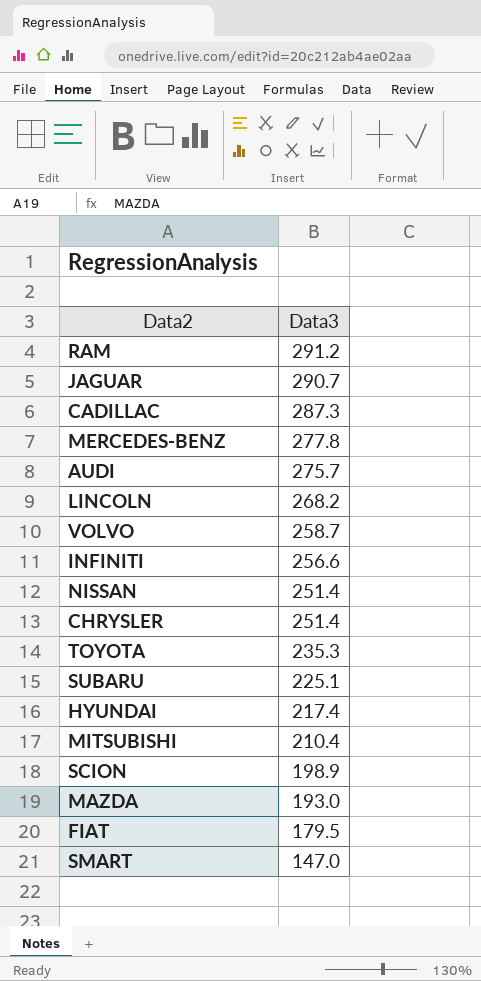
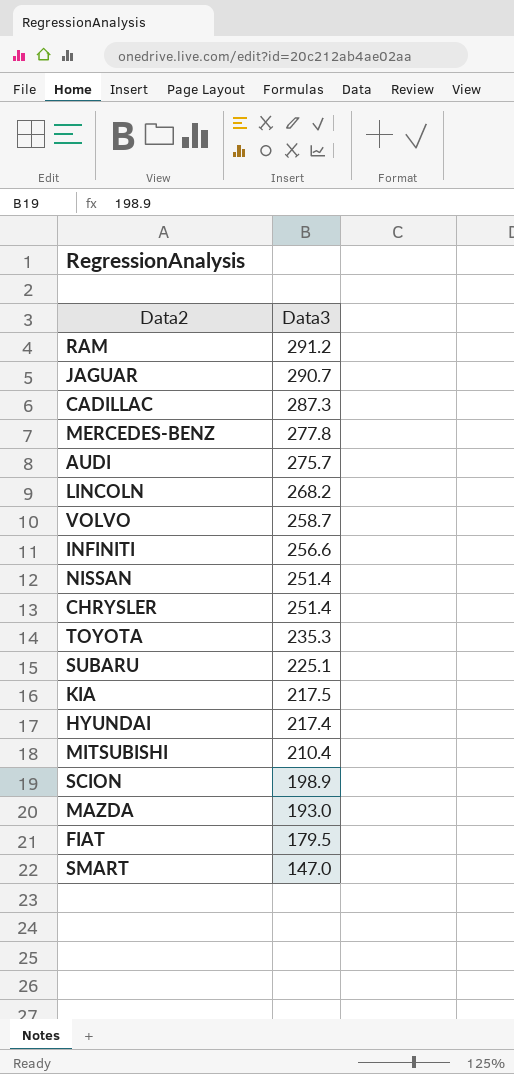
row KIA: none -> 217.5

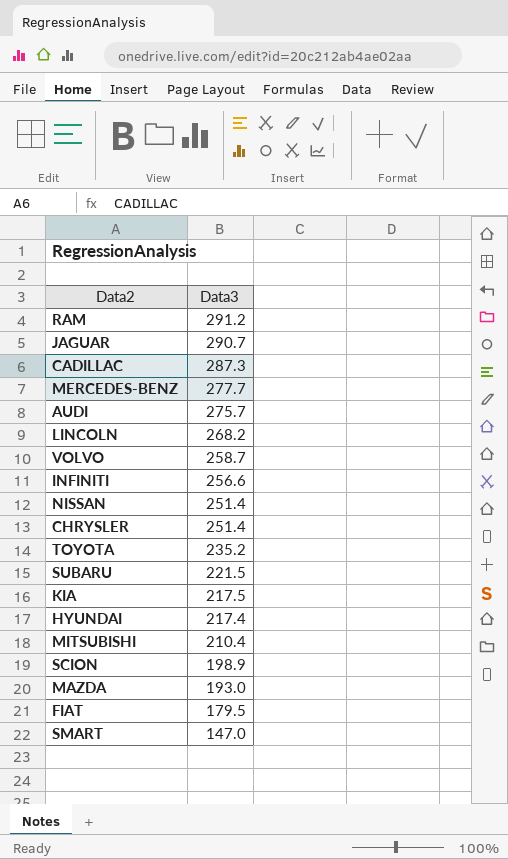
MERCEDES-BENZ | Data3: 277.8 -> 277.7
TOYOTA | Data3: 235.3 -> 235.2
SUBARU | Data3: 225.1 -> 221.5

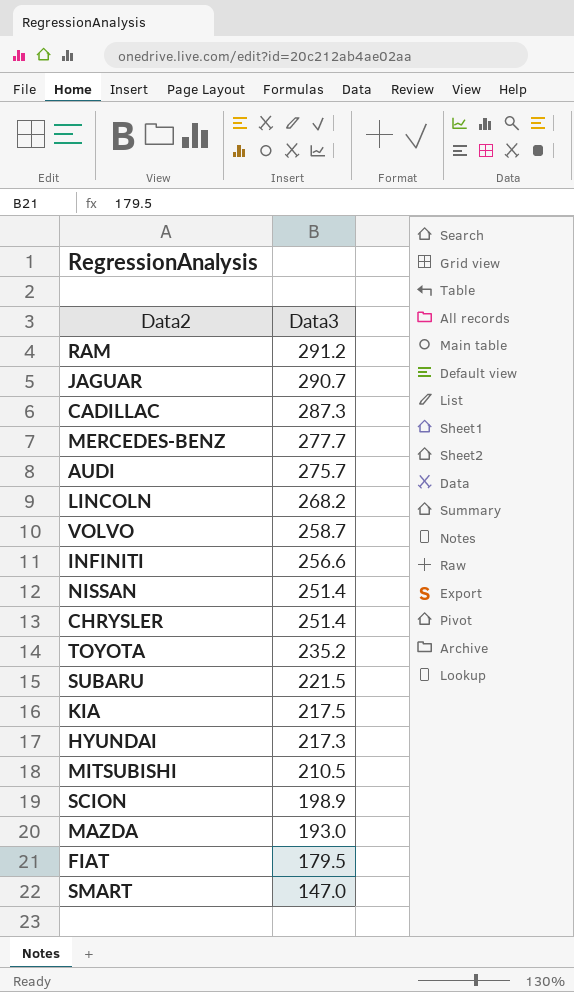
HYUNDAI | Data3: 217.4 -> 217.3
MITSUBISHI | Data3: 210.4 -> 210.5

